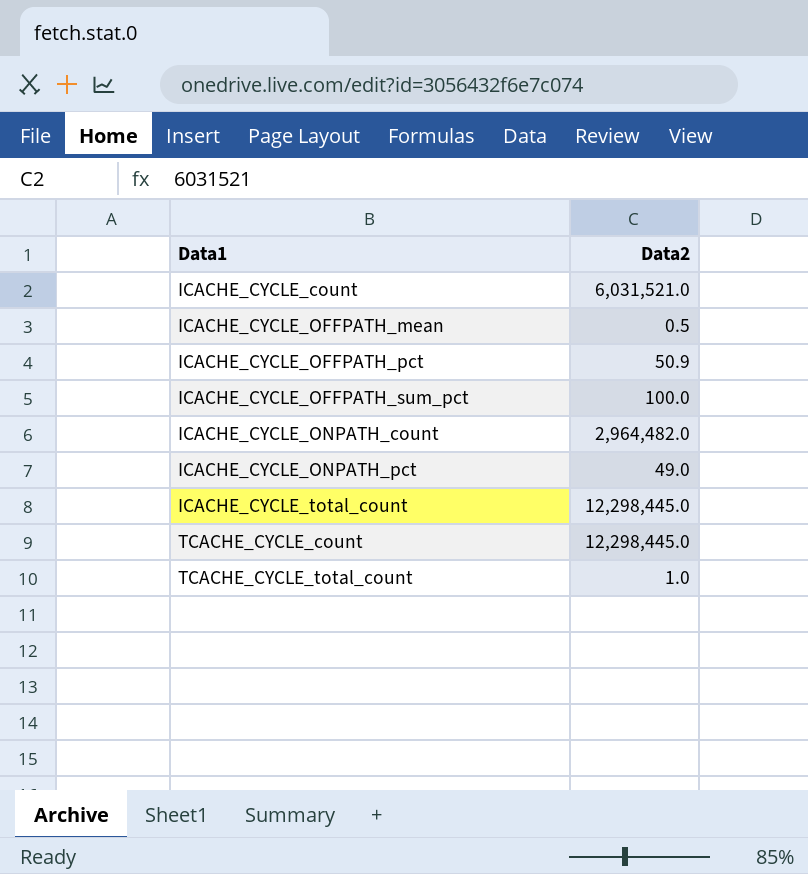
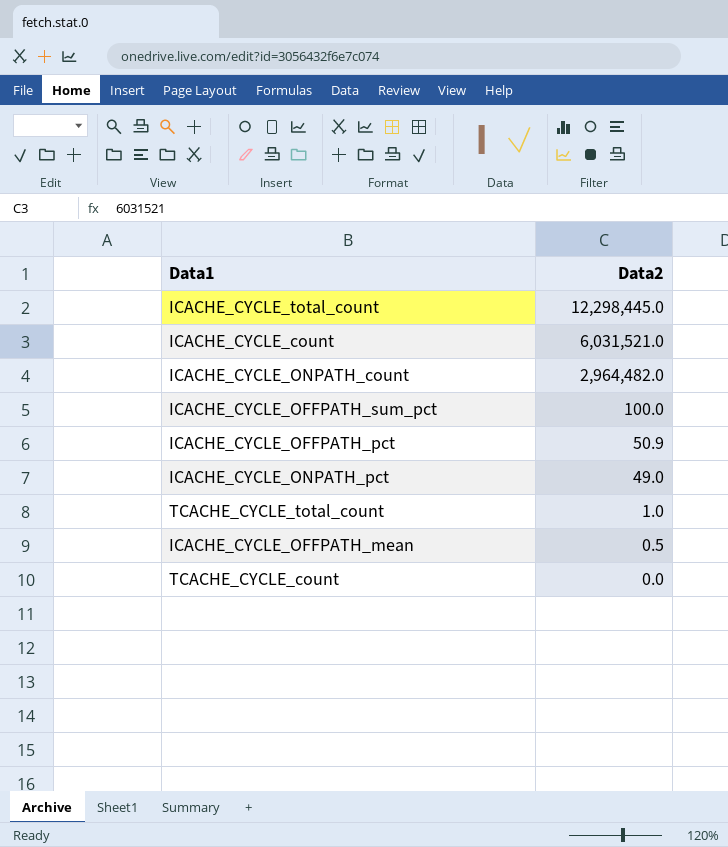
row order: Data1 ascending -> Data2 descending
TCACHE_CYCLE_count | Data2: 12,298,445.0 -> 0.0

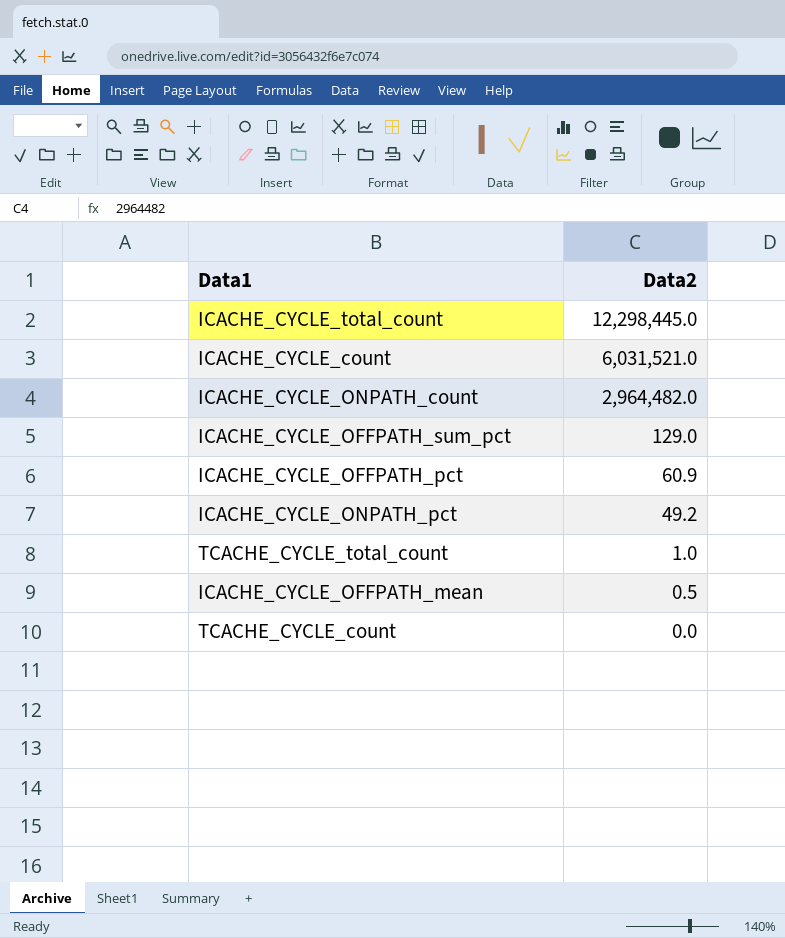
ICACHE_CYCLE_OFFPATH_sum_pct | Data2: 100.0 -> 129.0
ICACHE_CYCLE_OFFPATH_pct | Data2: 50.9 -> 60.9
ICACHE_CYCLE_ONPATH_pct | Data2: 49.0 -> 49.2

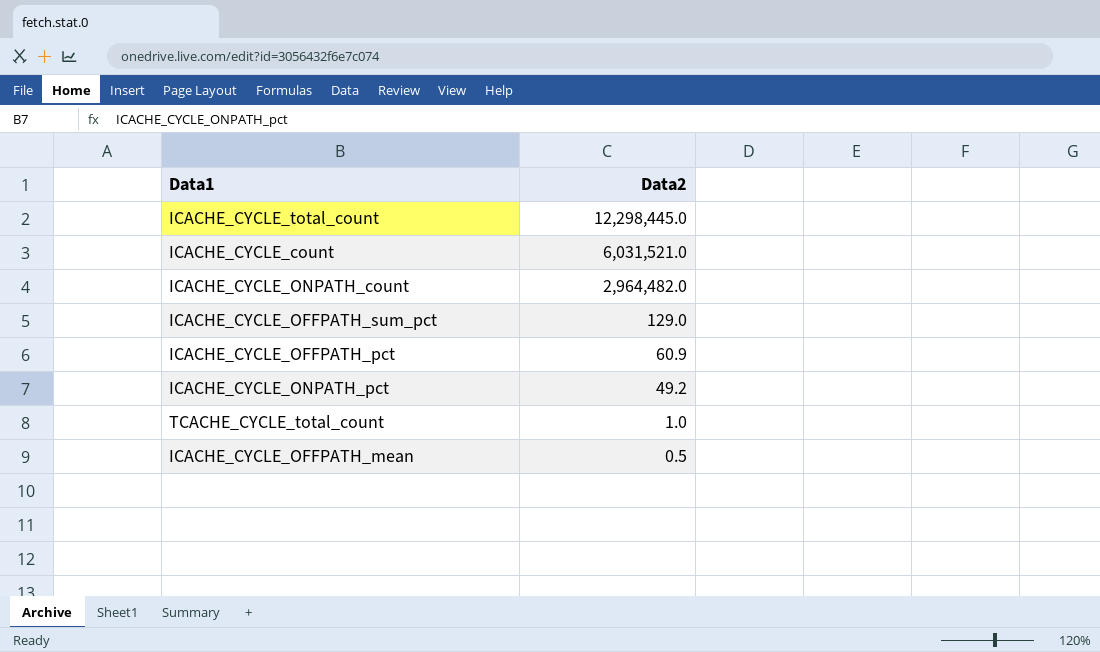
row TCACHE_CYCLE_count: 0.0 -> none

